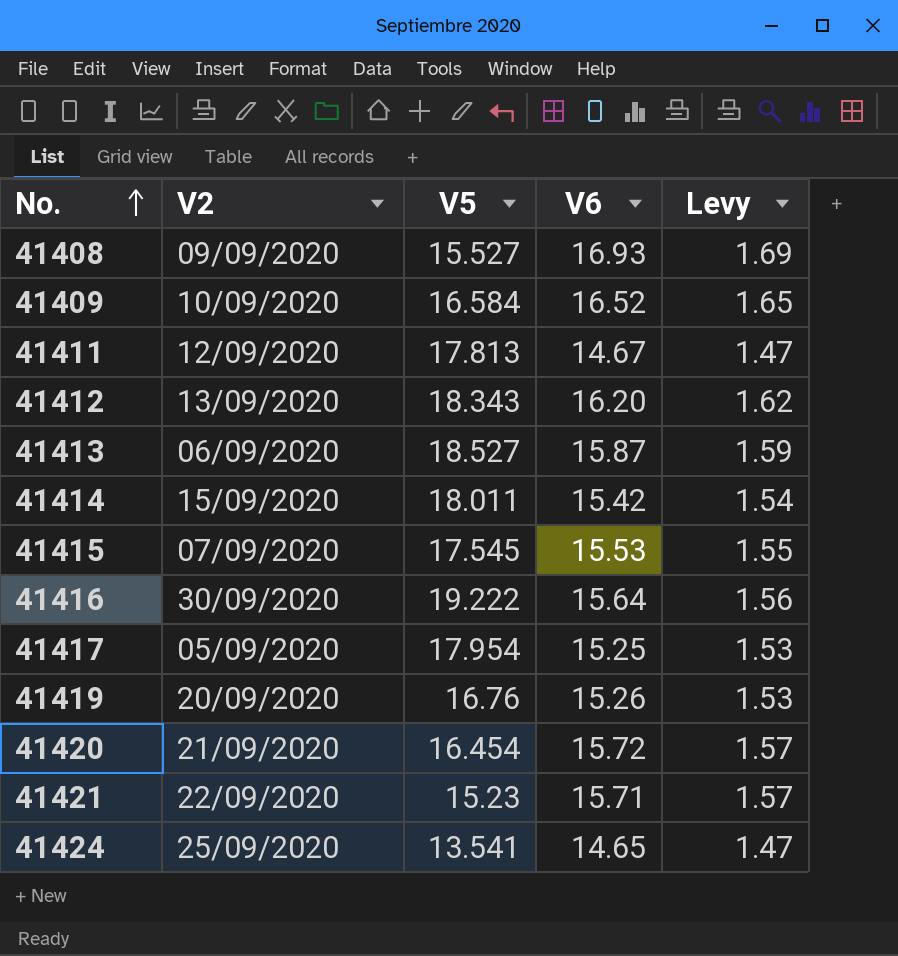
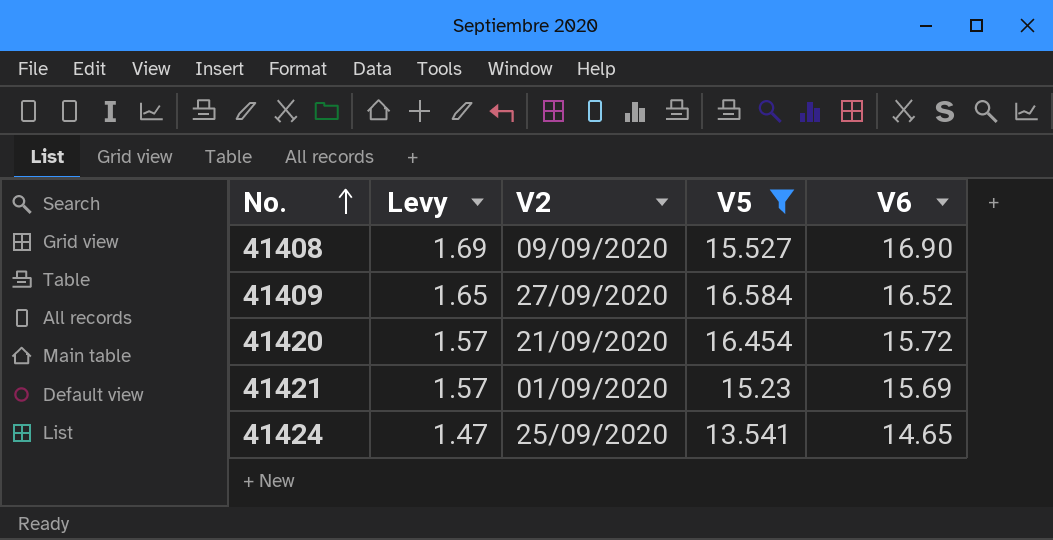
filter: none -> V5 <= 16.584
column Levy | position: 5 -> 2
41408 | V6: 16.93 -> 16.90
41409 | V2: 10/09/2020 -> 27/09/2020
41421 | V2: 22/09/2020 -> 01/09/2020
41421 | V6: 15.71 -> 15.69

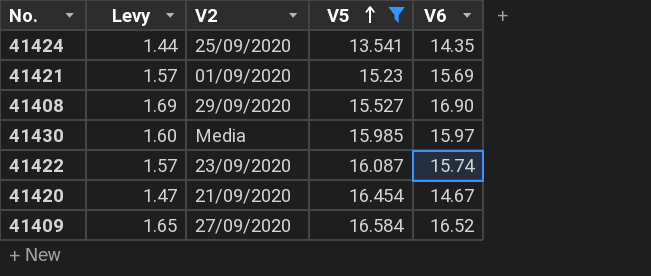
row order: No. ascending -> V5 ascending
41424 | Levy: 1.47 -> 1.44
41424 | V6: 14.65 -> 14.35
41408 | V2: 09/09/2020 -> 29/09/2020
row 41430: none -> 1.60 | Media | 15.985 | 15.97
row 41422: none -> 1.57 | 23/09/2020 | 16.087 | 15.74
41420 | Levy: 1.57 -> 1.47
41420 | V6: 15.72 -> 14.67

